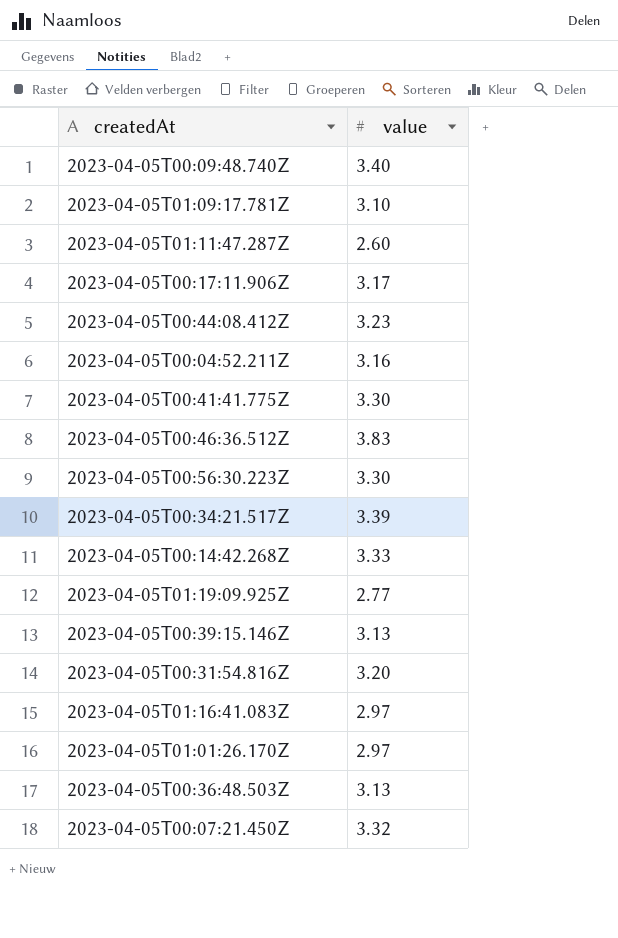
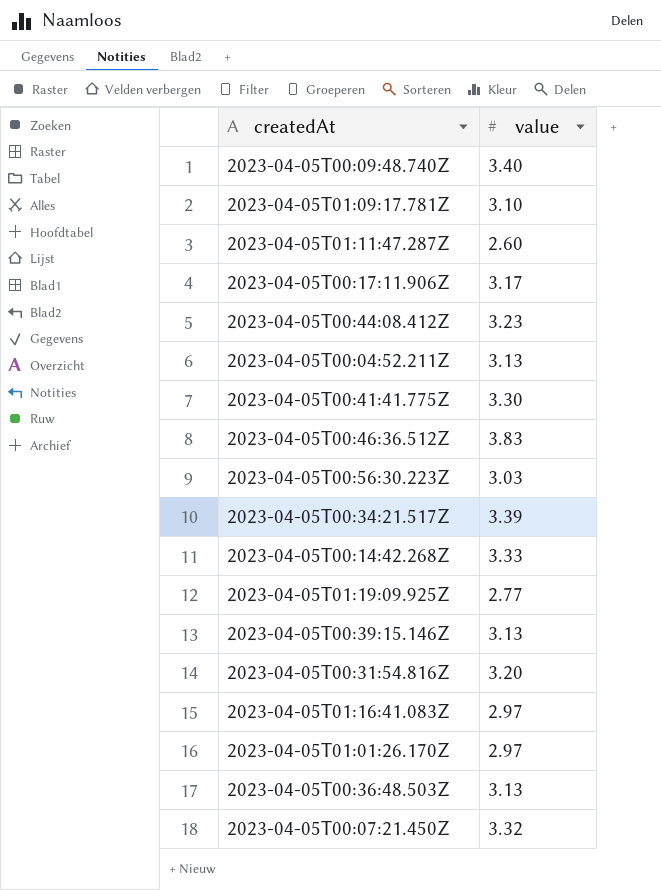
2023-04-05T00:04:52.211Z | value: 3.16 -> 3.13
2023-04-05T00:56:30.223Z | value: 3.30 -> 3.03

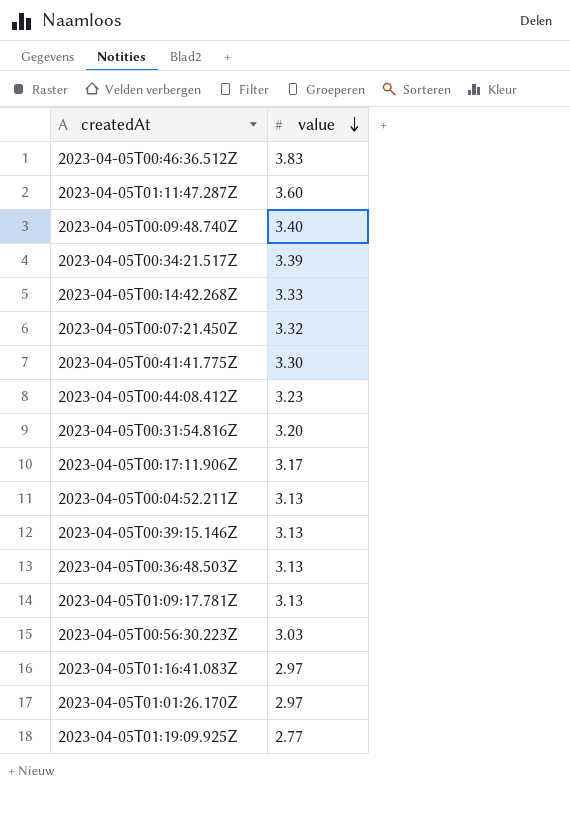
row order: none -> value descending
2023-04-05T01:11:47.287Z | value: 2.60 -> 3.60
2023-04-05T01:09:17.781Z | value: 3.10 -> 3.13

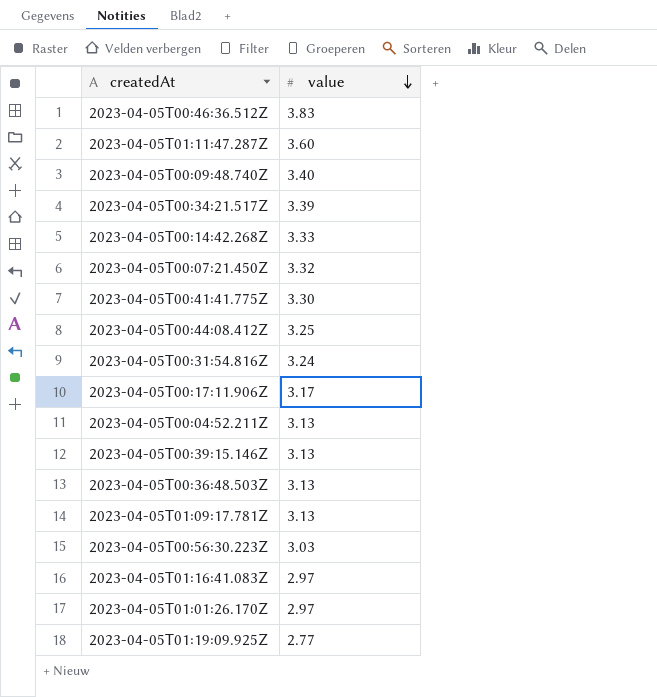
2023-04-05T00:44:08.412Z | value: 3.23 -> 3.25
2023-04-05T00:31:54.816Z | value: 3.20 -> 3.24

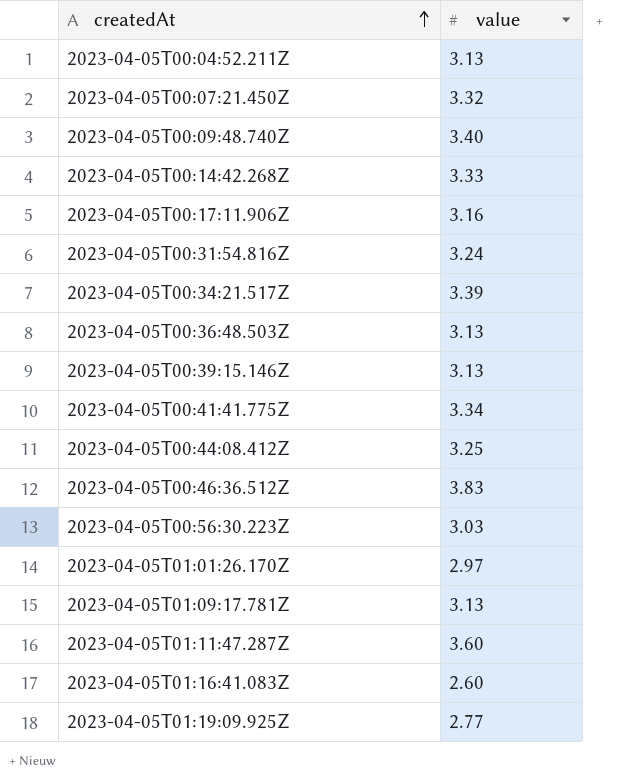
row order: value descending -> createdAt ascending
2023-04-05T00:17:11.906Z | value: 3.17 -> 3.16
2023-04-05T00:41:41.775Z | value: 3.30 -> 3.34
2023-04-05T01:16:41.083Z | value: 2.97 -> 2.60

